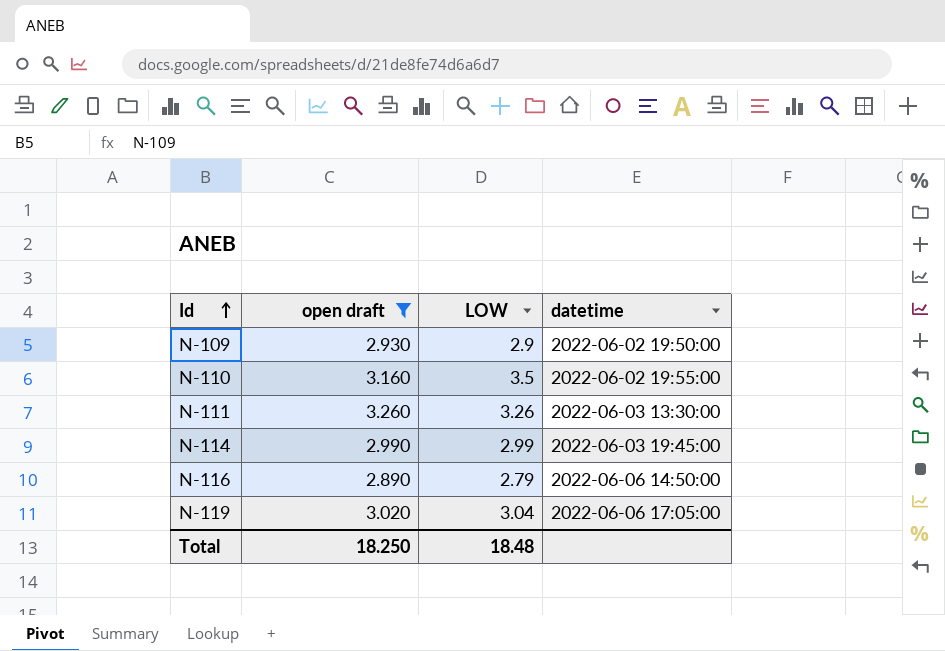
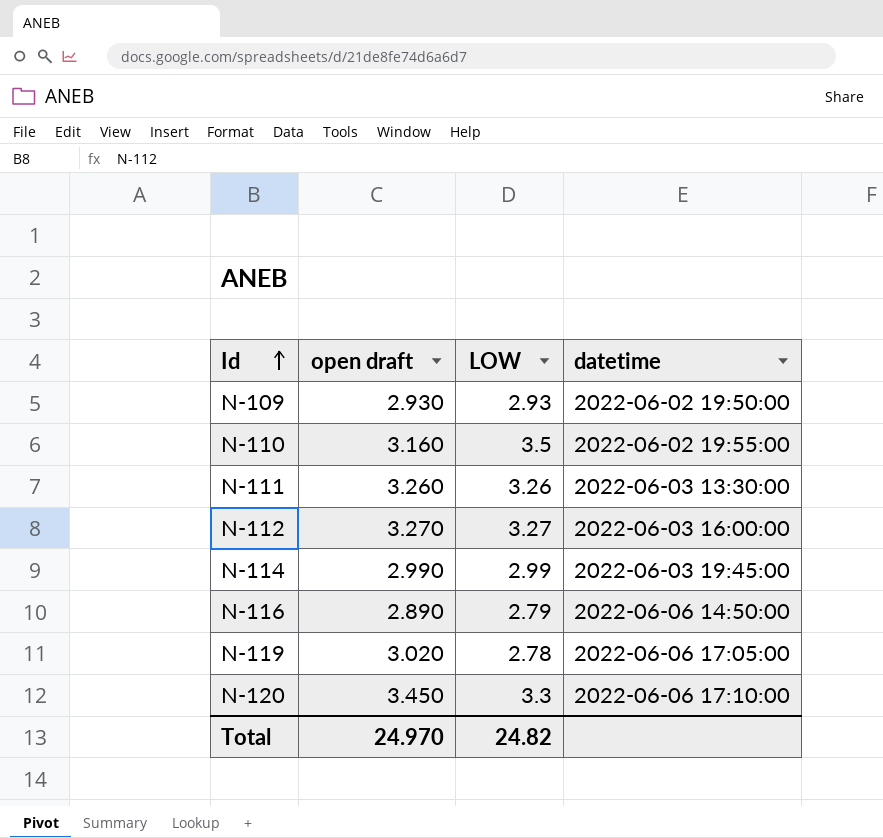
filter: open draft <= 3.260 -> none
N-109 | LOW: 2.9 -> 2.93
N-119 | LOW: 3.04 -> 2.78
Total | open draft: 18.250 -> 24.970
Total | LOW: 18.48 -> 24.82

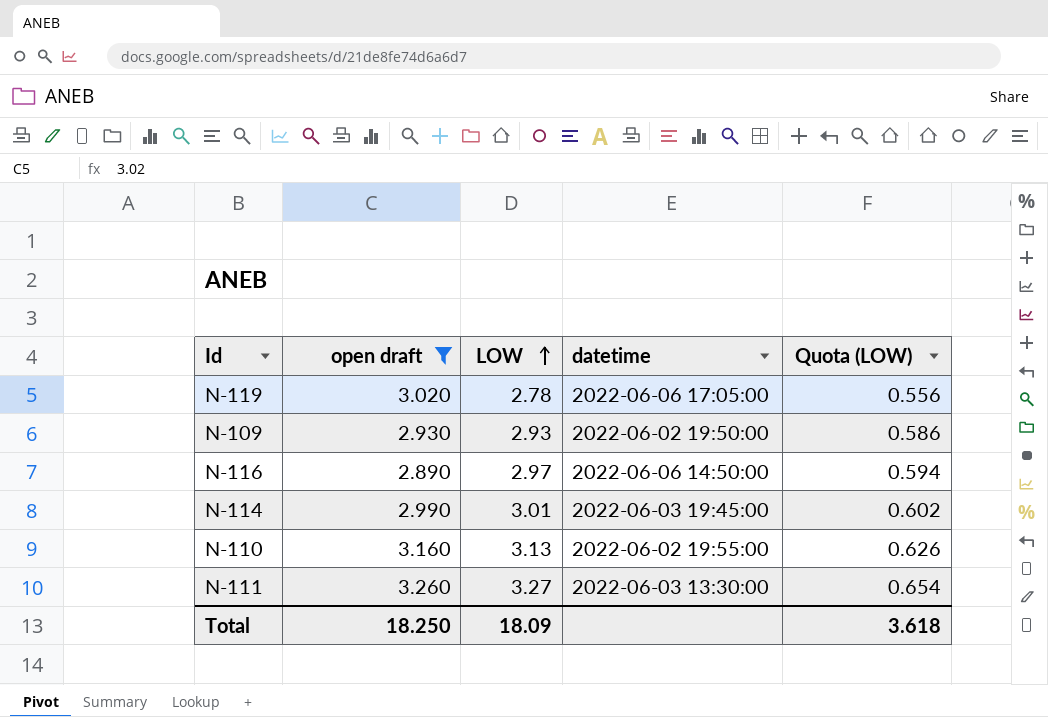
filter: none -> open draft <= 3.260
row order: Id ascending -> LOW ascending
column Quota (LOW) | formula: none -> [LOW] * 0.2
N-116 | LOW: 2.79 -> 2.97
N-114 | LOW: 2.99 -> 3.01
N-110 | LOW: 3.5 -> 3.13
N-111 | LOW: 3.26 -> 3.27
Total | open draft: 24.970 -> 18.250
Total | LOW: 24.82 -> 18.09

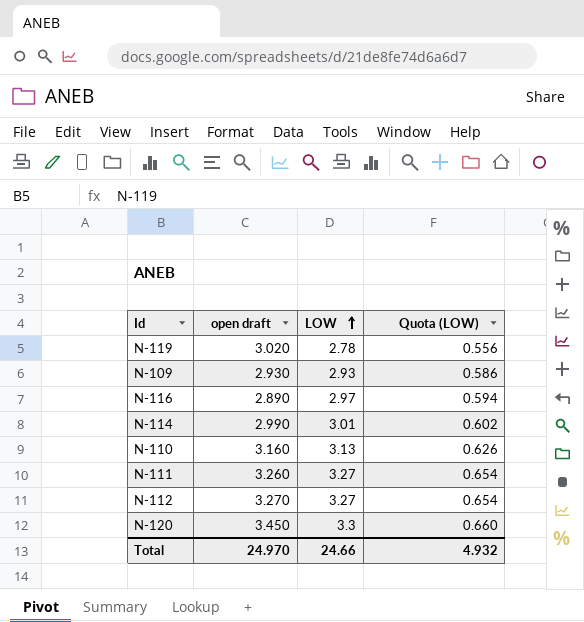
filter: open draft <= 3.260 -> none
column datetime | position: 4 -> none
Total | open draft: 18.250 -> 24.970
Total | LOW: 18.09 -> 24.66
Total | Quota (LOW): 3.618 -> 4.932

